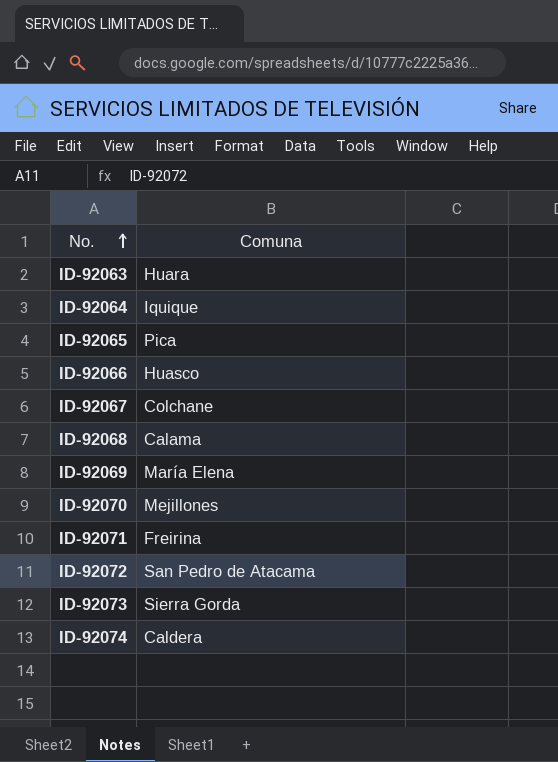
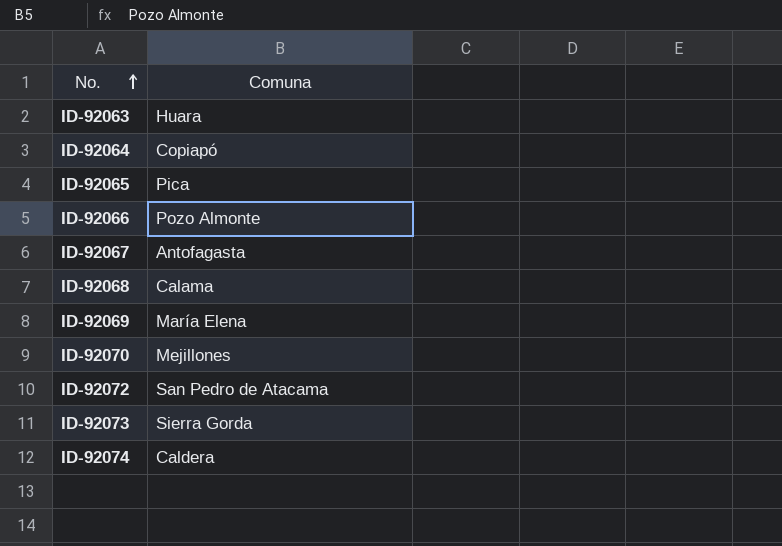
row ID-92071: Freirina -> none
ID-92064 | Comuna: Iquique -> Copiapó
ID-92066 | Comuna: Huasco -> Pozo Almonte
ID-92067 | Comuna: Colchane -> Antofagasta

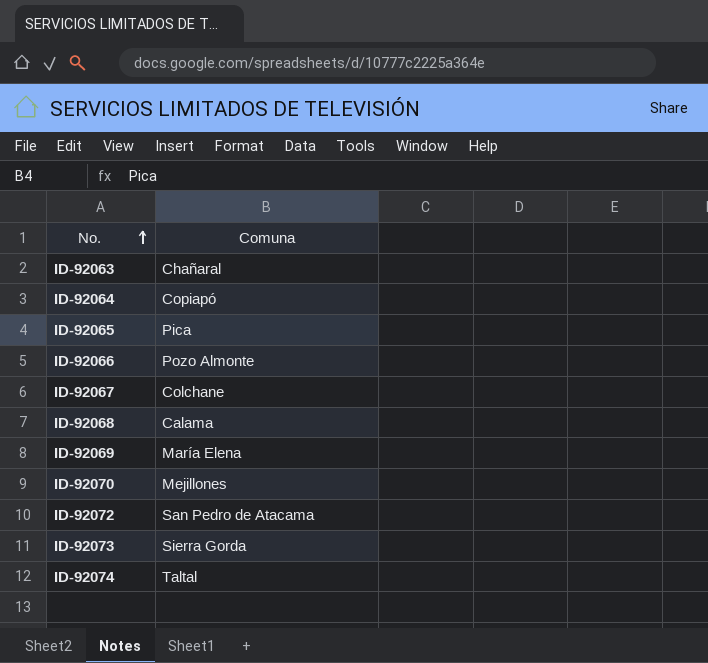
ID-92063 | Comuna: Huara -> Chañaral
ID-92067 | Comuna: Antofagasta -> Colchane
ID-92074 | Comuna: Caldera -> Taltal

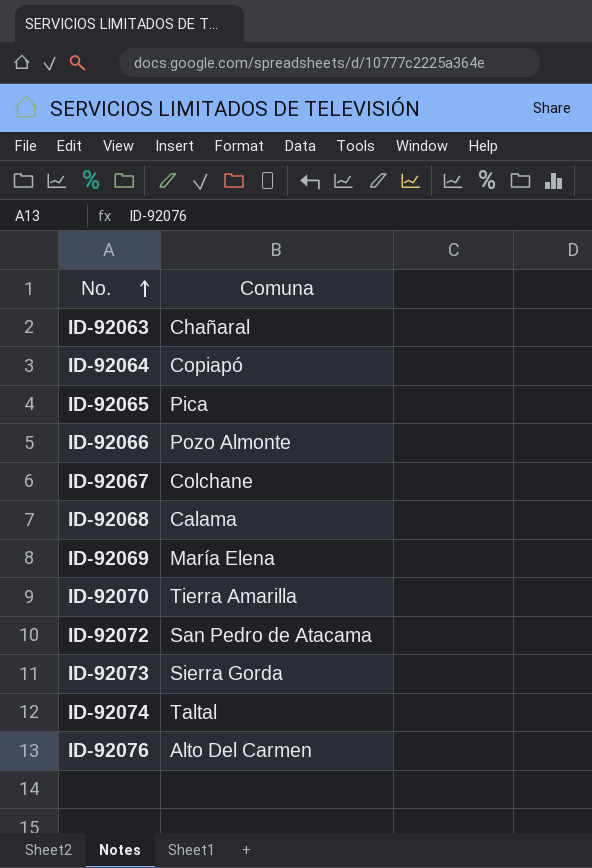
ID-92070 | Comuna: Mejillones -> Tierra Amarilla
row ID-92076: none -> Alto Del Carmen

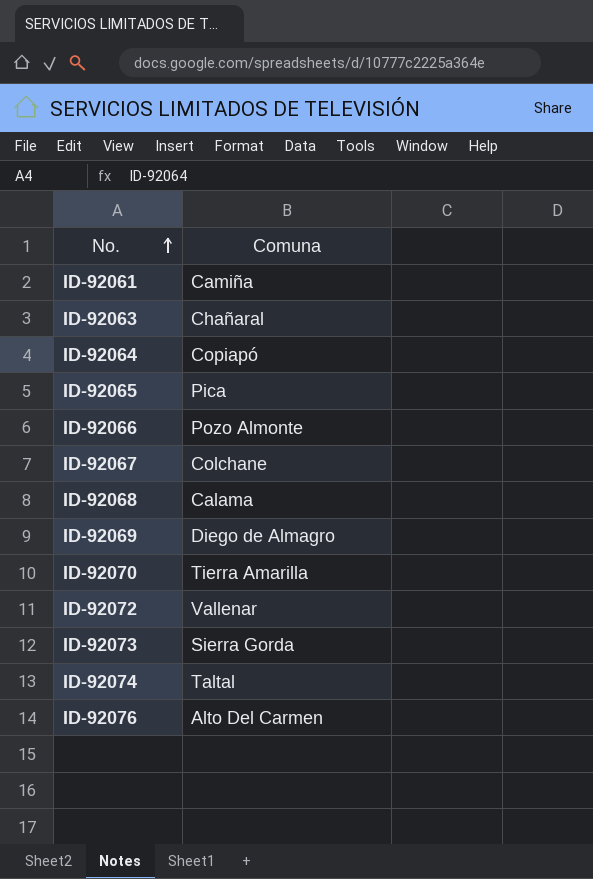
row ID-92061: none -> Camiña
ID-92069 | Comuna: María Elena -> Diego de Almagro
ID-92072 | Comuna: San Pedro de Atacama -> Vallenar

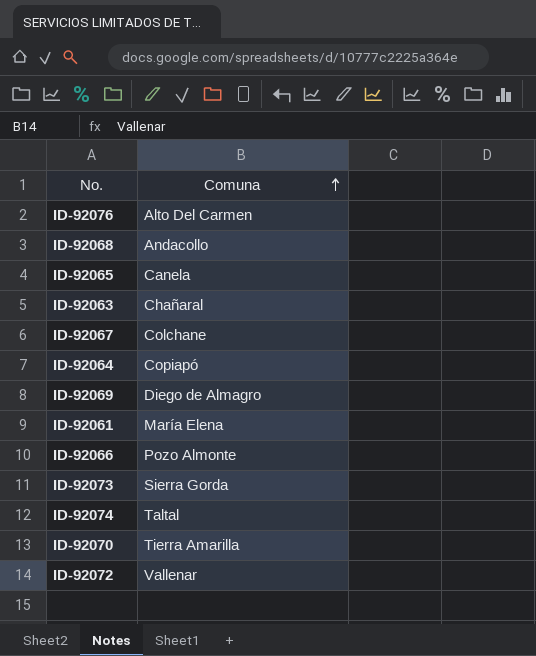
row order: No. ascending -> Comuna ascending
ID-92068 | Comuna: Calama -> Andacollo
ID-92065 | Comuna: Pica -> Canela
ID-92061 | Comuna: Camiña -> María Elena

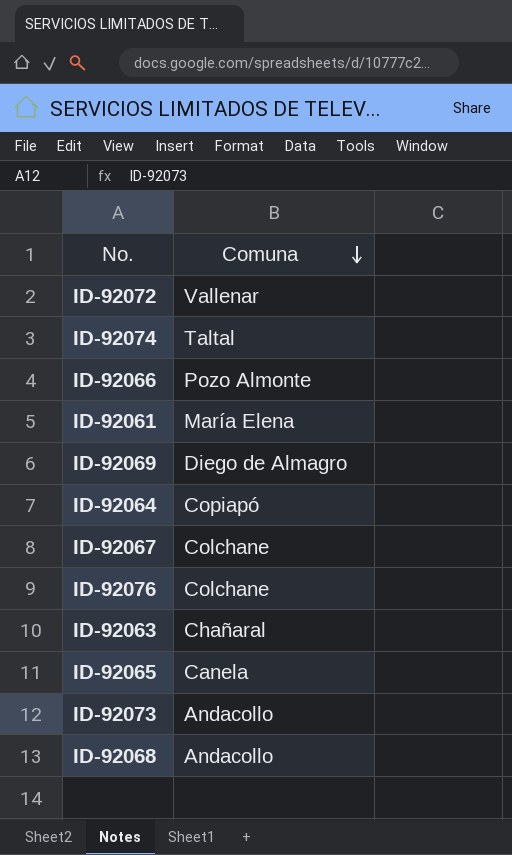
row order: Comuna ascending -> Comuna descending
row ID-92070: Tierra Amarilla -> none
ID-92076 | Comuna: Alto Del Carmen -> Colchane
ID-92073 | Comuna: Sierra Gorda -> Andacollo

